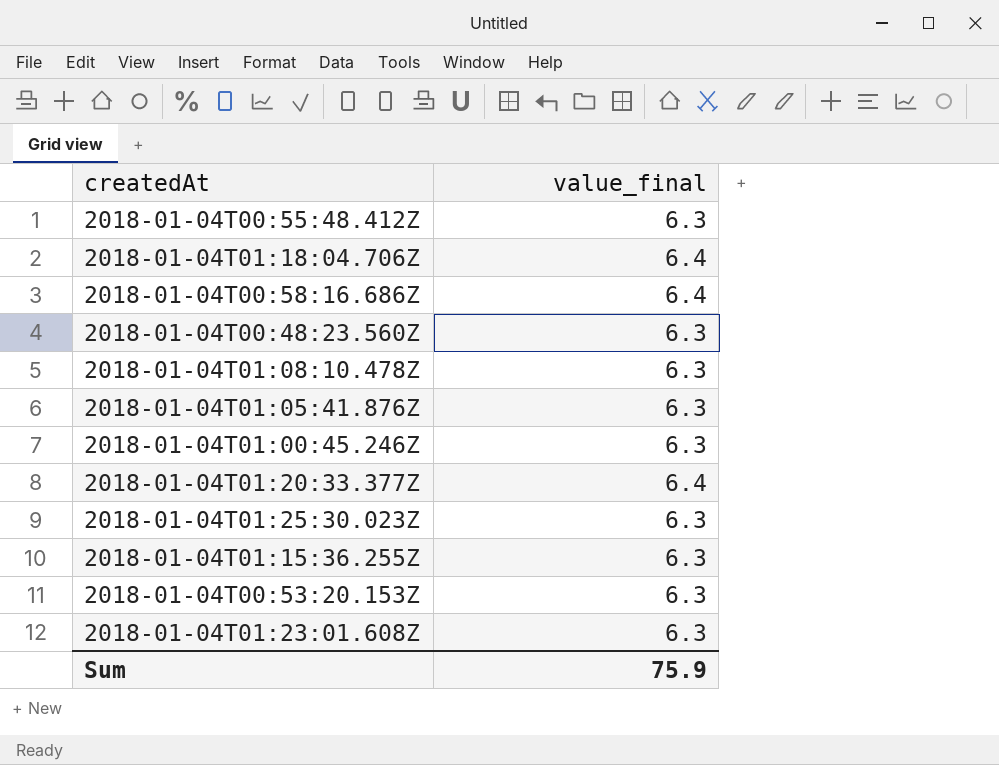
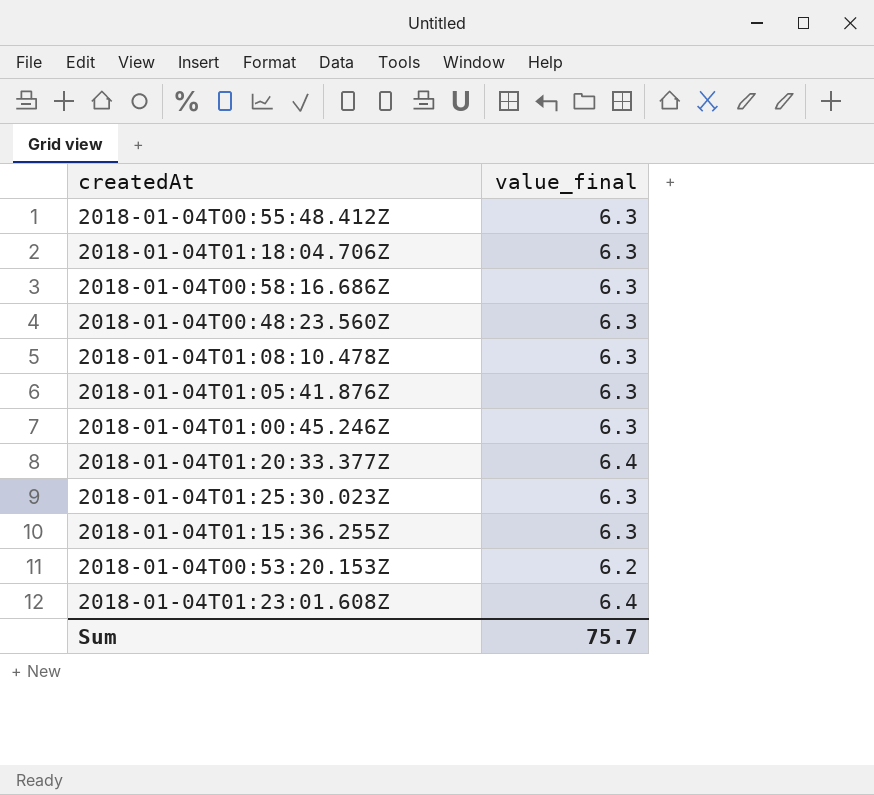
2018-01-04T01:18:04.706Z | value_final: 6.4 -> 6.3
2018-01-04T00:58:16.686Z | value_final: 6.4 -> 6.3
2018-01-04T00:53:20.153Z | value_final: 6.3 -> 6.2
2018-01-04T01:23:01.608Z | value_final: 6.3 -> 6.4
Sum | value_final: 75.9 -> 75.7

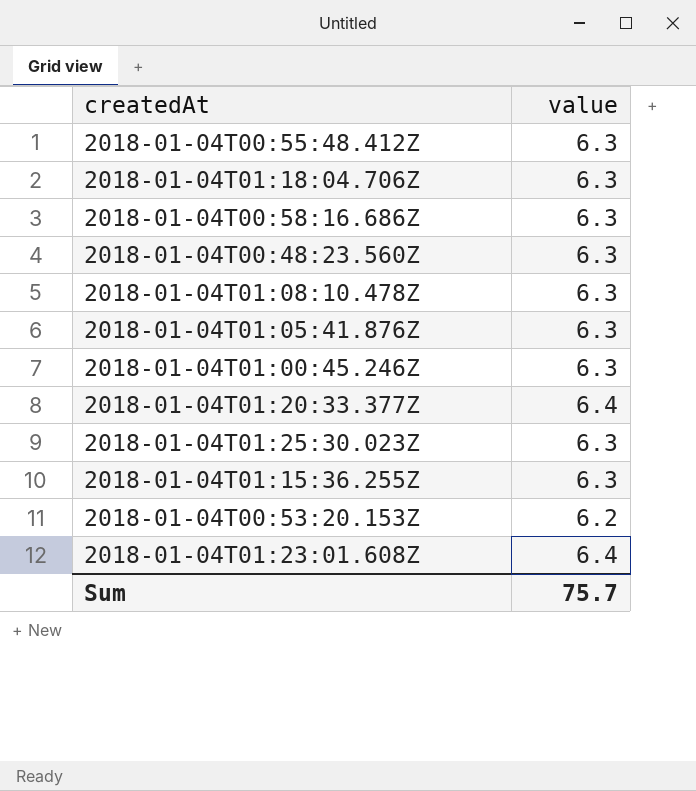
column name: value_final -> value

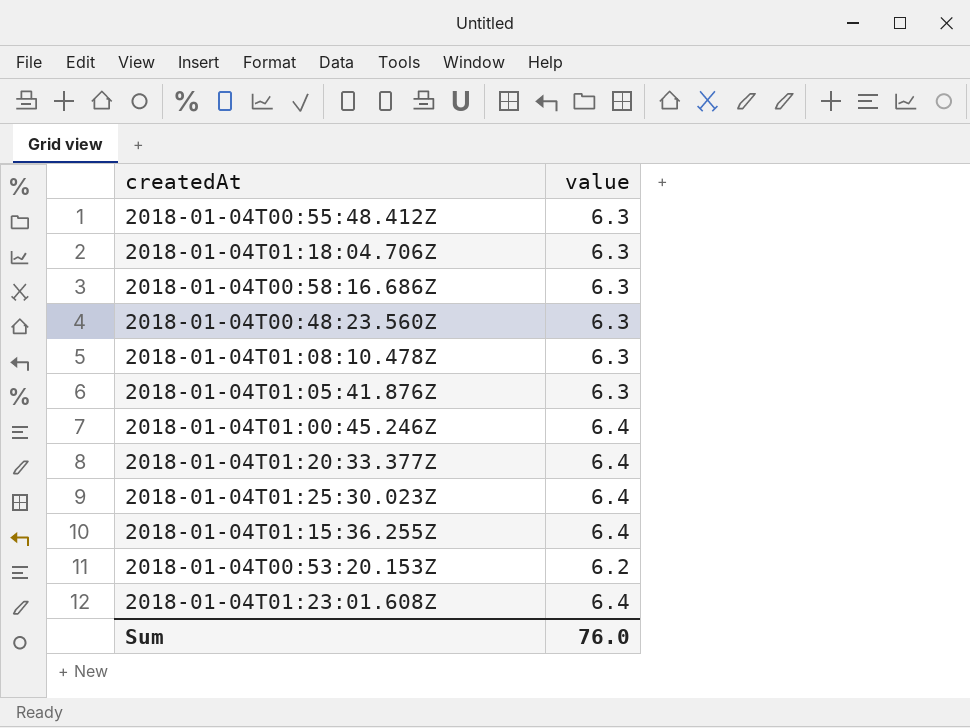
2018-01-04T01:00:45.246Z | value: 6.3 -> 6.4
2018-01-04T01:25:30.023Z | value: 6.3 -> 6.4
2018-01-04T01:15:36.255Z | value: 6.3 -> 6.4
Sum | value: 75.7 -> 76.0

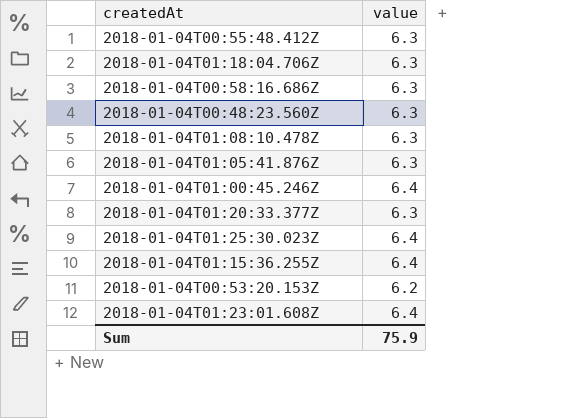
2018-01-04T01:20:33.377Z | value: 6.4 -> 6.3
Sum | value: 76.0 -> 75.9

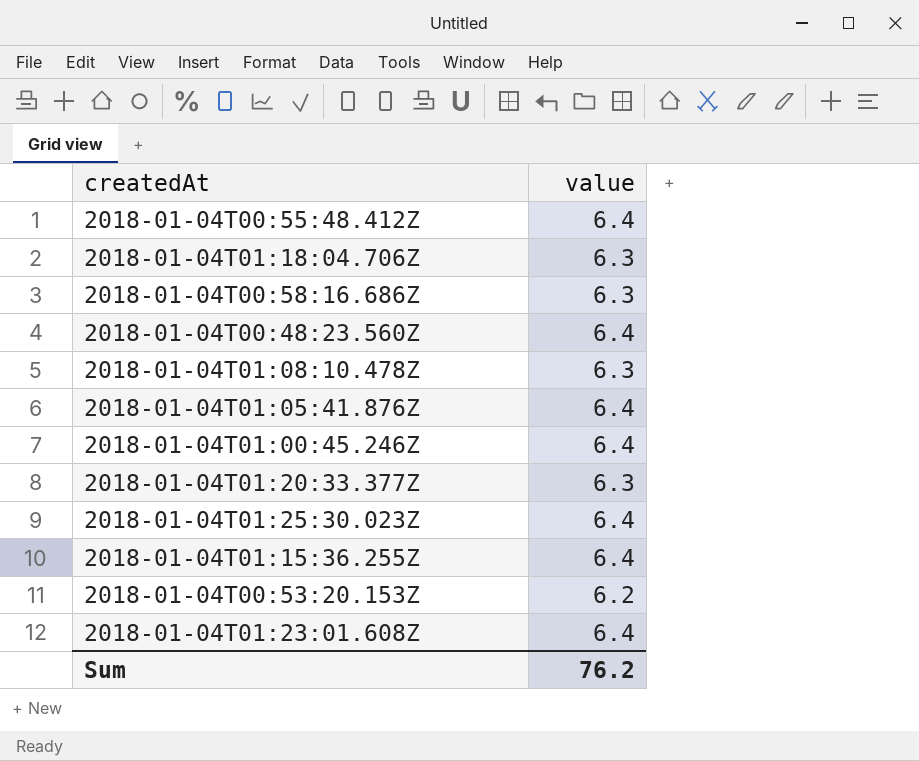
2018-01-04T00:55:48.412Z | value: 6.3 -> 6.4
2018-01-04T00:48:23.560Z | value: 6.3 -> 6.4
2018-01-04T01:05:41.876Z | value: 6.3 -> 6.4
Sum | value: 75.9 -> 76.2

